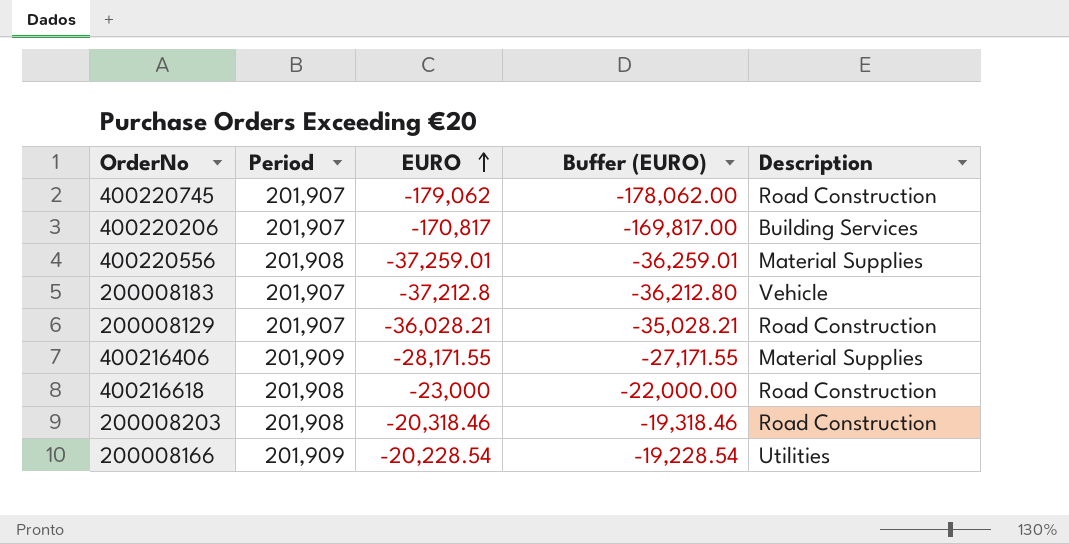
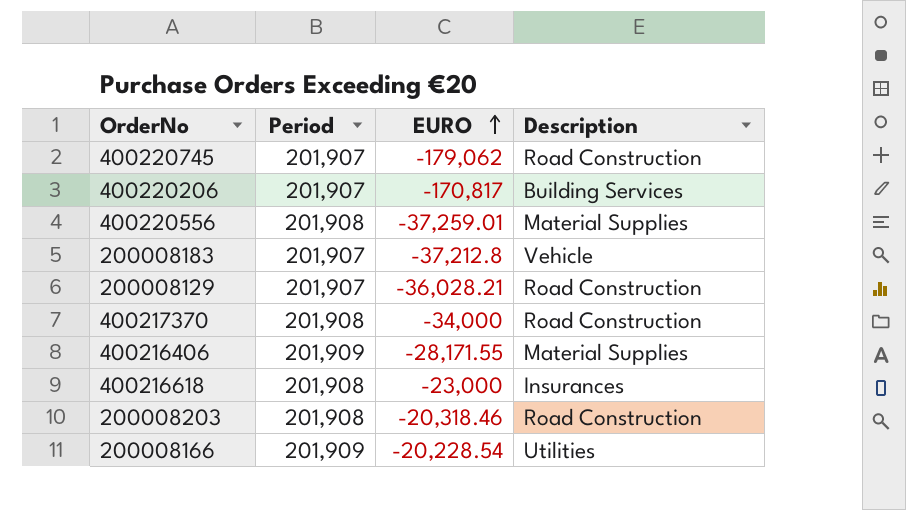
column Buffer (EURO) | formula: [EURO] + 1000 -> none
row 400217370: none -> 201,908 | -34,000 | Road Construction
400216618 | Description: Road Construction -> Insurances

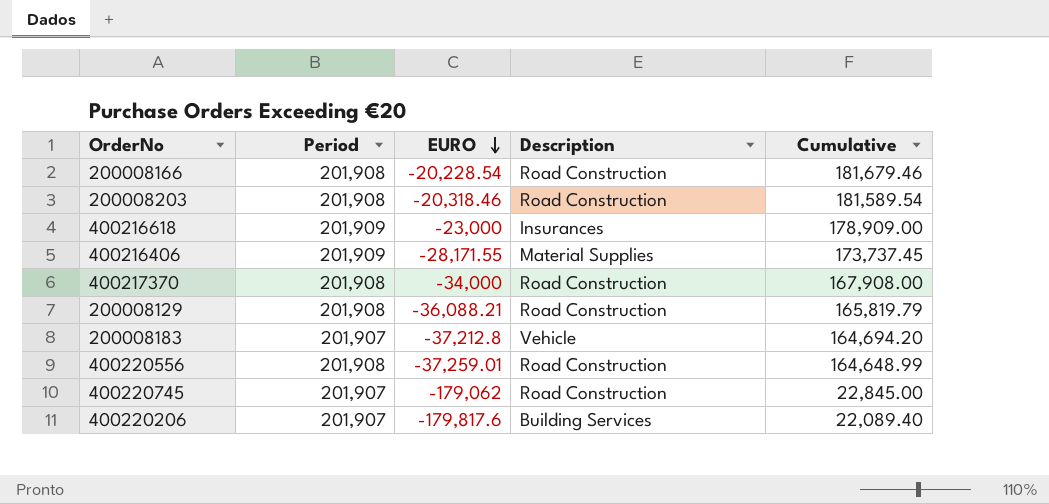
row order: EURO ascending -> EURO descending
column Cumulative | formula: none -> [Period] + [EURO]
200008166 | Period: 201,909 -> 201,908
200008166 | Description: Utilities -> Road Construction
400216618 | Period: 201,908 -> 201,909
200008129 | Period: 201,907 -> 201,908
200008129 | EURO: -36,028.21 -> -36,088.21
400220556 | Description: Material Supplies -> Road Construction
400220206 | EURO: -170,817 -> -179,817.6

